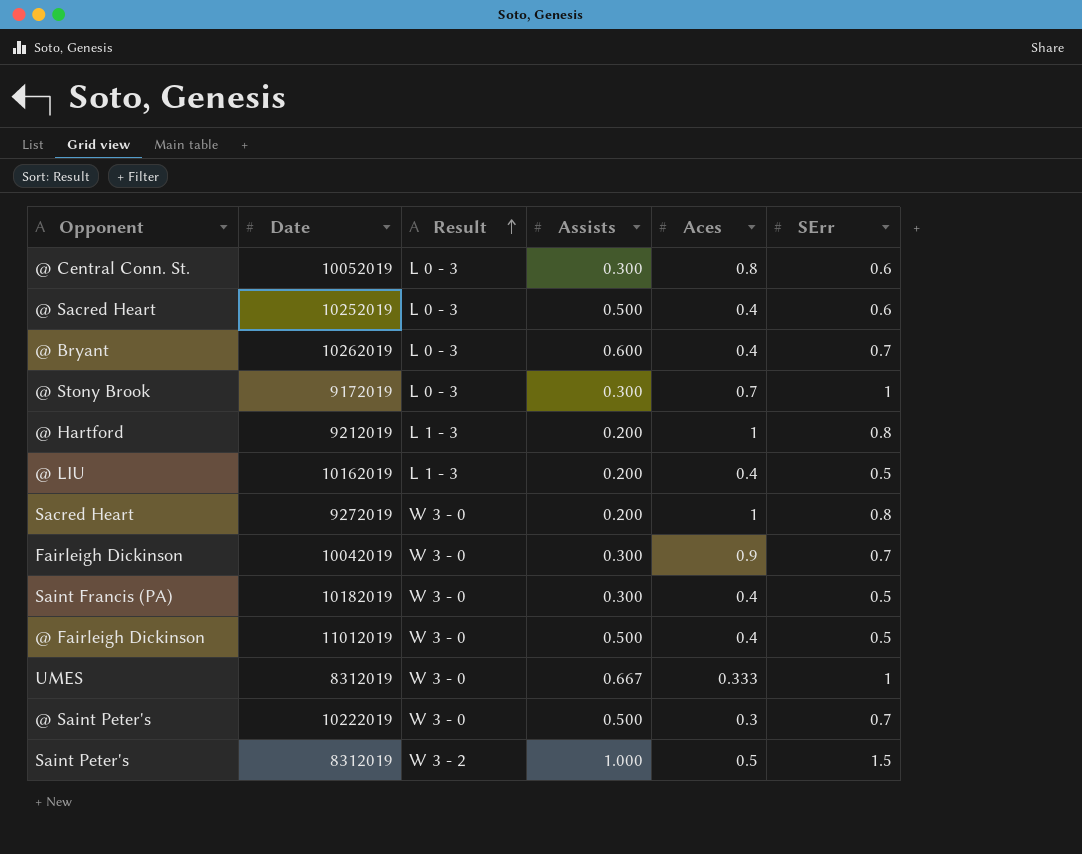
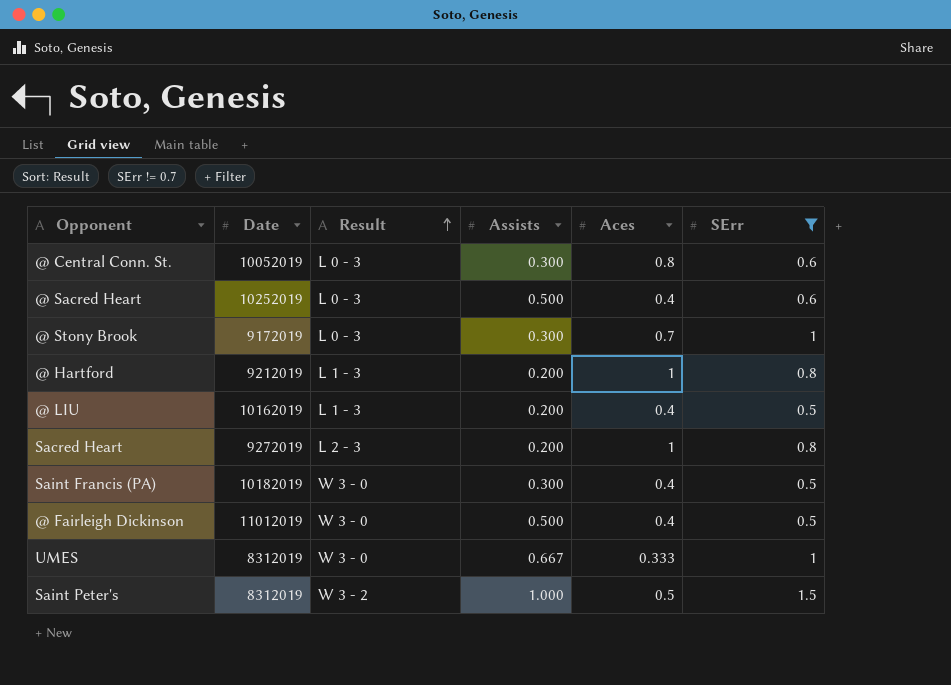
filter: none -> SErr != 0.7
Sacred Heart | Result: W 3 - 0 -> L 2 - 3

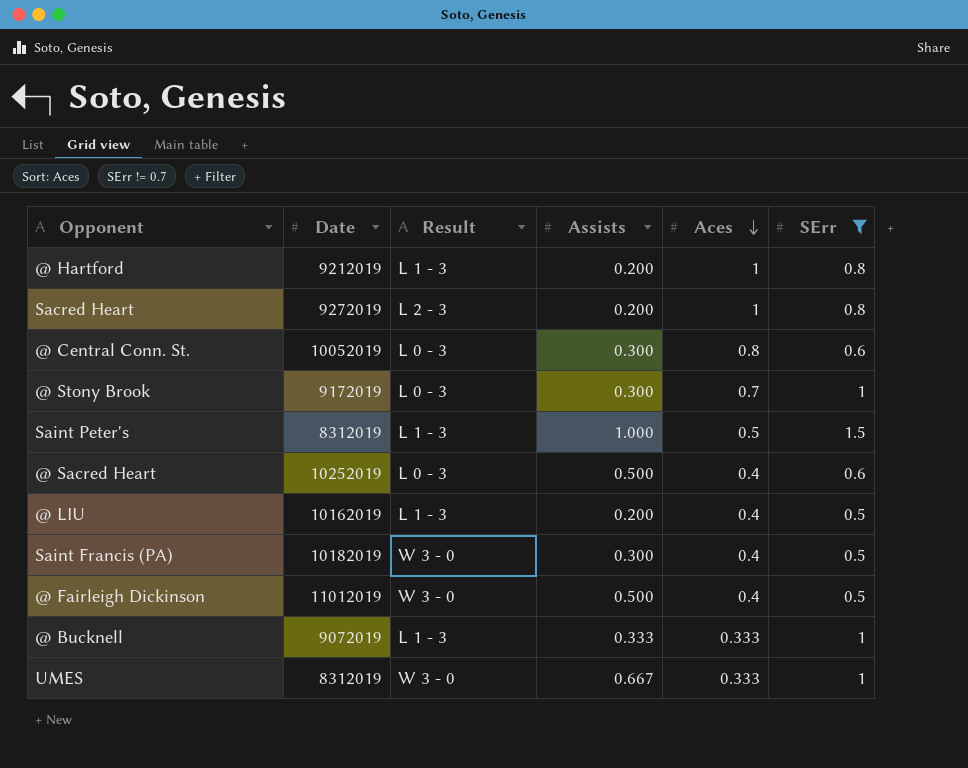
row order: Result ascending -> Aces descending
Saint Peter's | Result: W 3 - 2 -> L 1 - 3
row @ Bucknell: none -> 9072019 | L 1 - 3 | 0.333 | 0.333 | 1

